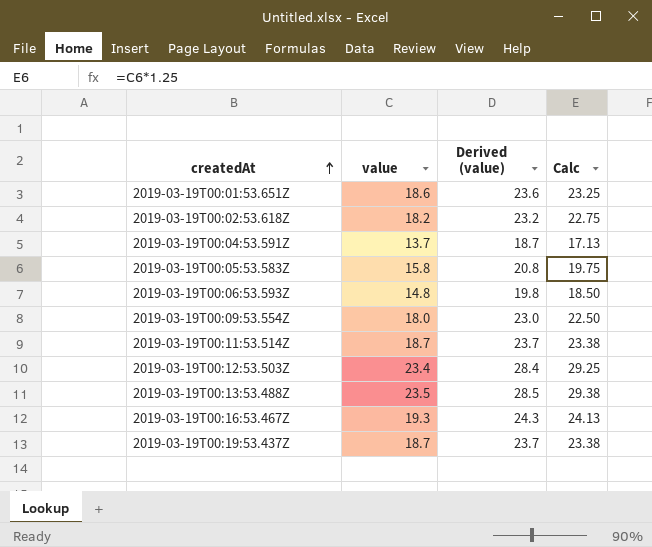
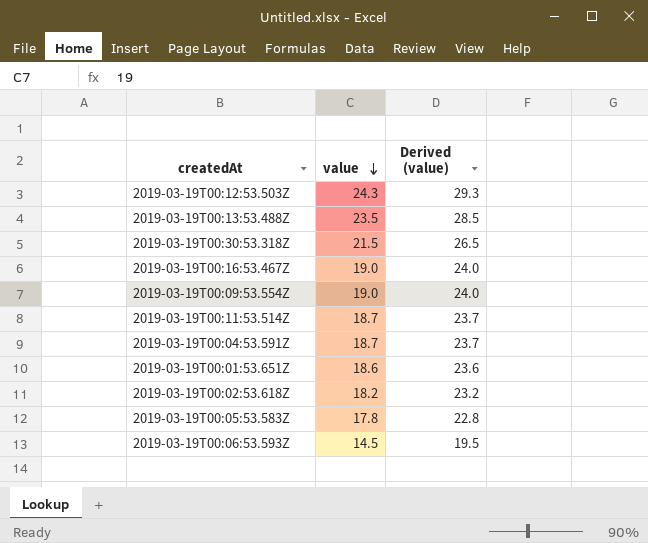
row order: createdAt ascending -> value descending
column Calc | formula: [value] * 1.25 -> none
row 2019-03-19T00:19:53.437Z: 18.7 | 23.7 | 23.38 -> none
2019-03-19T00:12:53.503Z | value: 23.4 -> 24.3
2019-03-19T00:12:53.503Z | Derived (value): 28.4 -> 29.3
row 2019-03-19T00:30:53.318Z: none -> 21.5 | 26.5
2019-03-19T00:16:53.467Z | value: 19.3 -> 19.0
2019-03-19T00:16:53.467Z | Derived (value): 24.3 -> 24.0
2019-03-19T00:09:53.554Z | value: 18.0 -> 19.0
2019-03-19T00:09:53.554Z | Derived (value): 23.0 -> 24.0
2019-03-19T00:04:53.591Z | value: 13.7 -> 18.7
2019-03-19T00:04:53.591Z | Derived (value): 18.7 -> 23.7
2019-03-19T00:05:53.583Z | value: 15.8 -> 17.8
2019-03-19T00:05:53.583Z | Derived (value): 20.8 -> 22.8
2019-03-19T00:06:53.593Z | value: 14.8 -> 14.5
2019-03-19T00:06:53.593Z | Derived (value): 19.8 -> 19.5

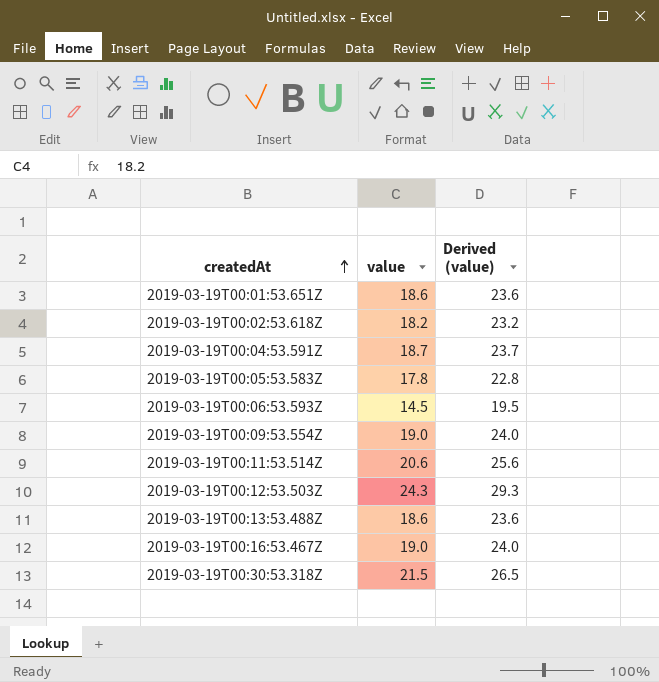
row order: value descending -> createdAt ascending
2019-03-19T00:11:53.514Z | value: 18.7 -> 20.6
2019-03-19T00:11:53.514Z | Derived (value): 23.7 -> 25.6
2019-03-19T00:13:53.488Z | value: 23.5 -> 18.6
2019-03-19T00:13:53.488Z | Derived (value): 28.5 -> 23.6

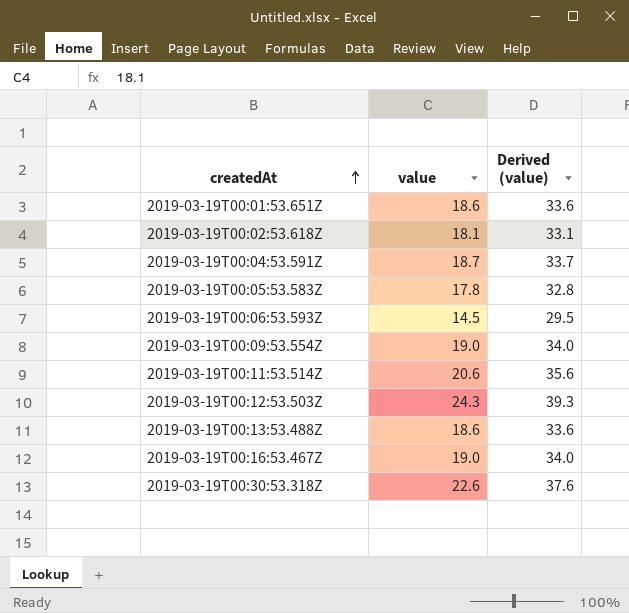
column Derived (value) | formula: [value] + 5 -> [value] + 15
2019-03-19T00:02:53.618Z | value: 18.2 -> 18.1
2019-03-19T00:30:53.318Z | value: 21.5 -> 22.6

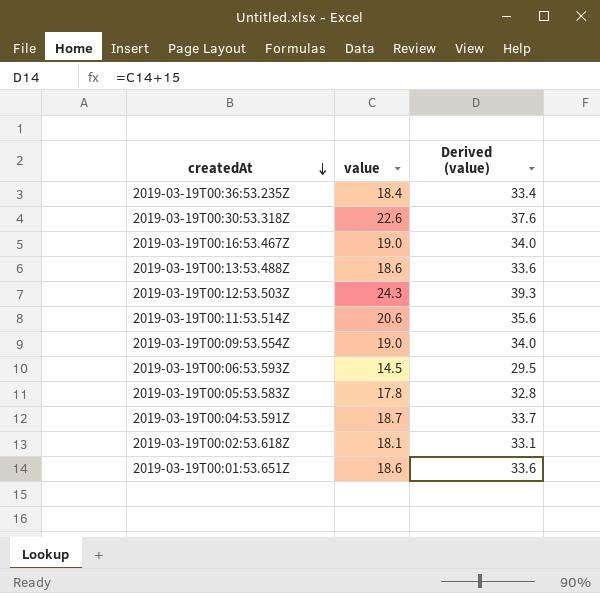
row order: createdAt ascending -> createdAt descending
row 2019-03-19T00:36:53.235Z: none -> 18.4 | 33.4

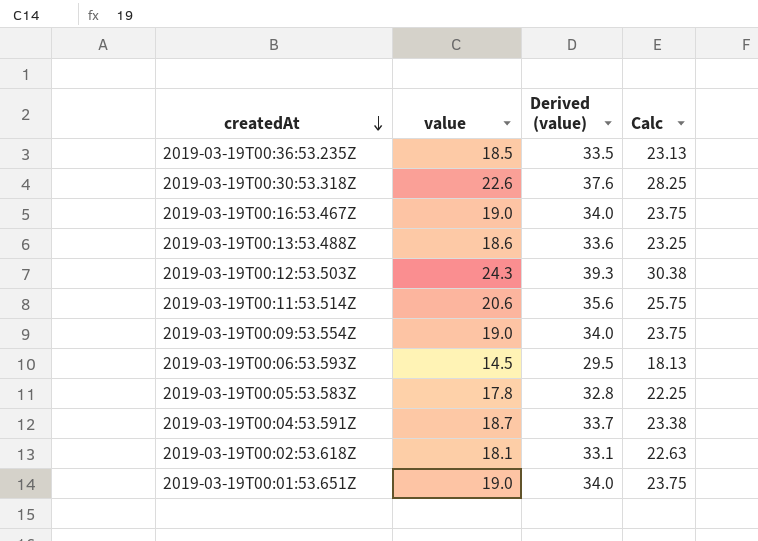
column Calc | formula: none -> [value] * 1.25
2019-03-19T00:36:53.235Z | value: 18.4 -> 18.5
2019-03-19T00:36:53.235Z | Derived (value): 33.4 -> 33.5
2019-03-19T00:01:53.651Z | value: 18.6 -> 19.0
2019-03-19T00:01:53.651Z | Derived (value): 33.6 -> 34.0

